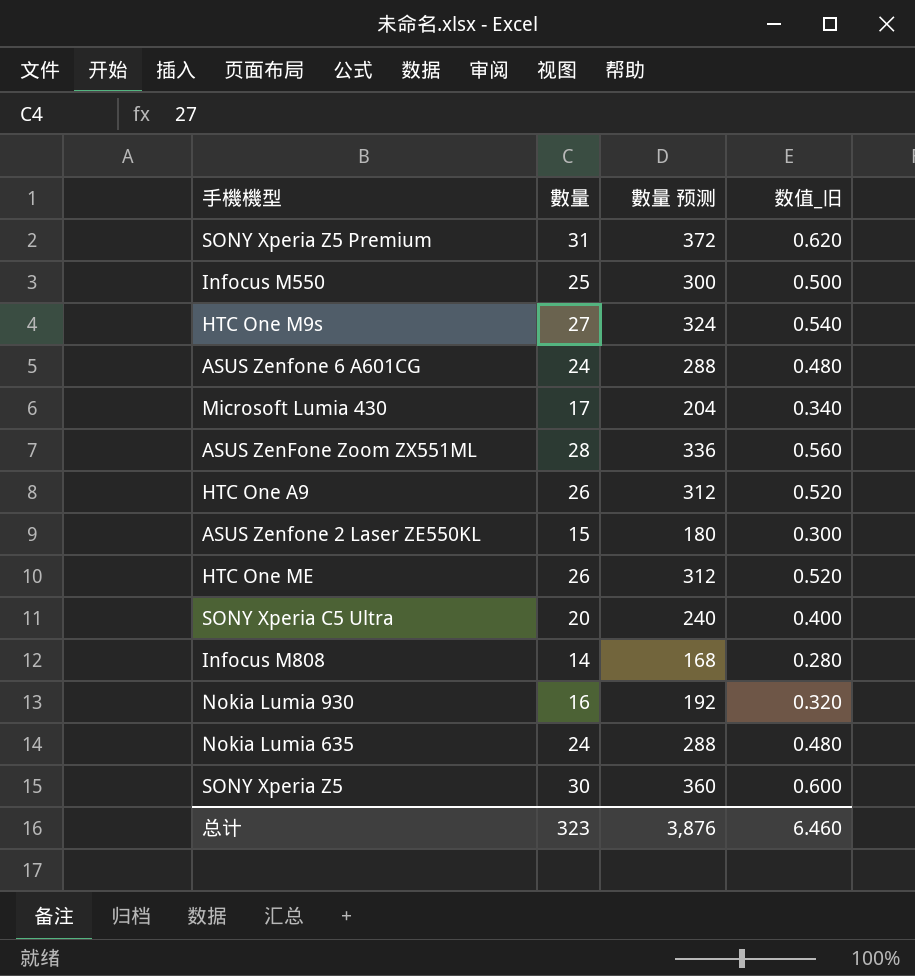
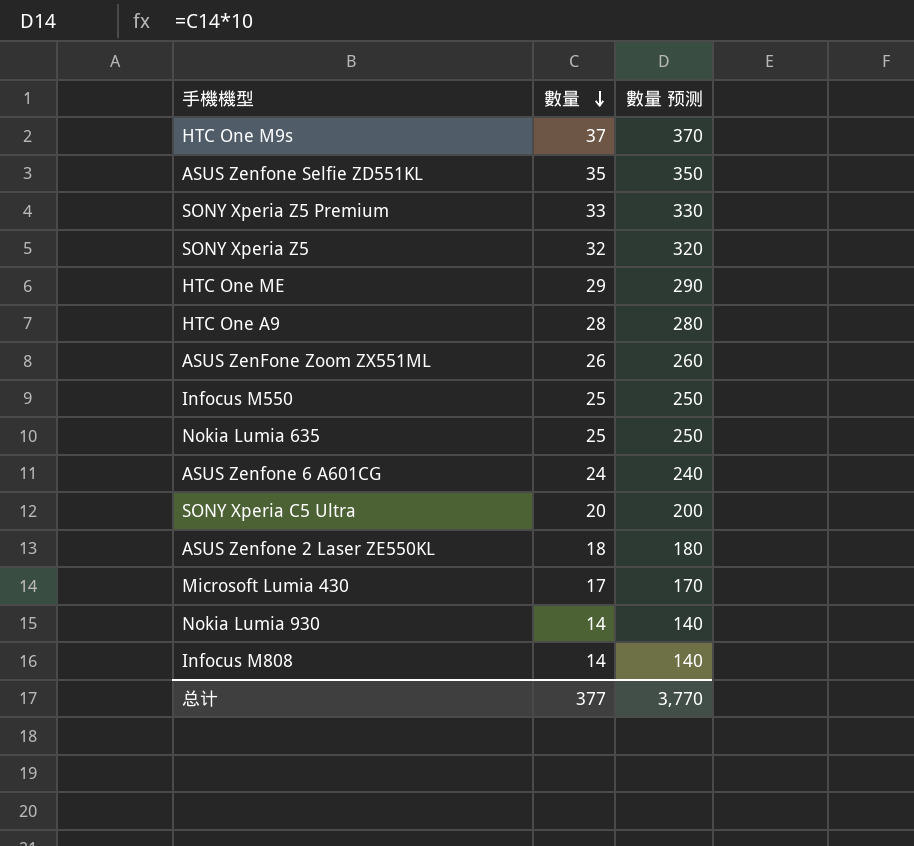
row order: none -> 數量 descending
column 数值_旧 | formula: [數量] * 0.02 -> none
column 數量 预测 | formula: [數量] * 12 -> [數量] * 10
HTC One M9s | 數量: 27 -> 37
row ASUS Zenfone Selfie ZD551KL: none -> 35 | 350
SONY Xperia Z5 Premium | 數量: 31 -> 33
SONY Xperia Z5 | 數量: 30 -> 32
HTC One ME | 數量: 26 -> 29
HTC One A9 | 數量: 26 -> 28
ASUS ZenFone Zoom ZX551ML | 數量: 28 -> 26
Nokia Lumia 635 | 數量: 24 -> 25
ASUS Zenfone 2 Laser ZE550KL | 數量: 15 -> 18
Nokia Lumia 930 | 數量: 16 -> 14
总计 | 數量: 323 -> 377
总计 | 數量 预测: 3,876 -> 3,770

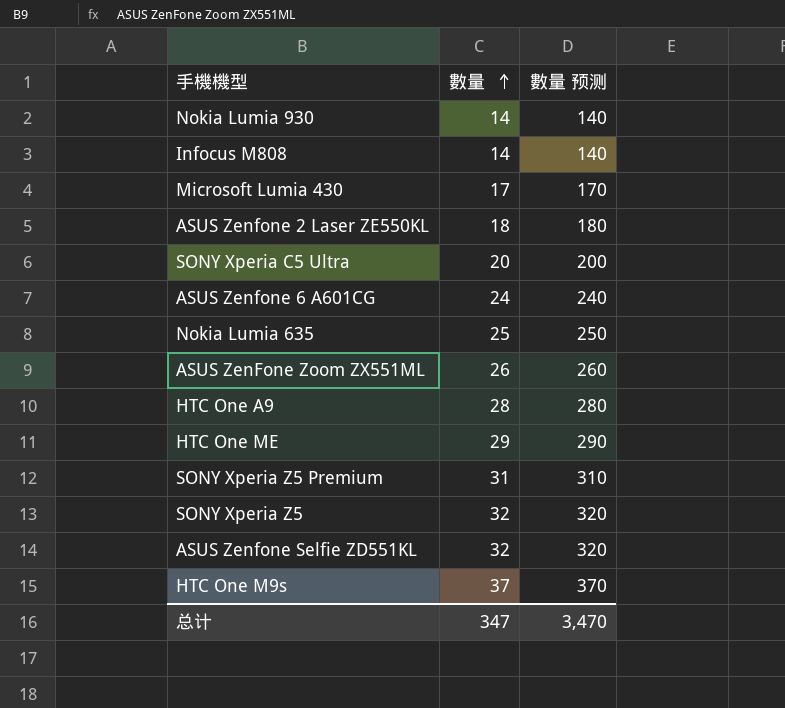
row order: 數量 descending -> 數量 ascending
row Infocus M550: 25 | 250 -> none
SONY Xperia Z5 Premium | 數量: 33 -> 31
SONY Xperia Z5 Premium | 數量 预测: 330 -> 310
ASUS Zenfone Selfie ZD551KL | 數量: 35 -> 32
ASUS Zenfone Selfie ZD551KL | 數量 预测: 350 -> 320
总计 | 數量: 377 -> 347
总计 | 數量 预测: 3,770 -> 3,470

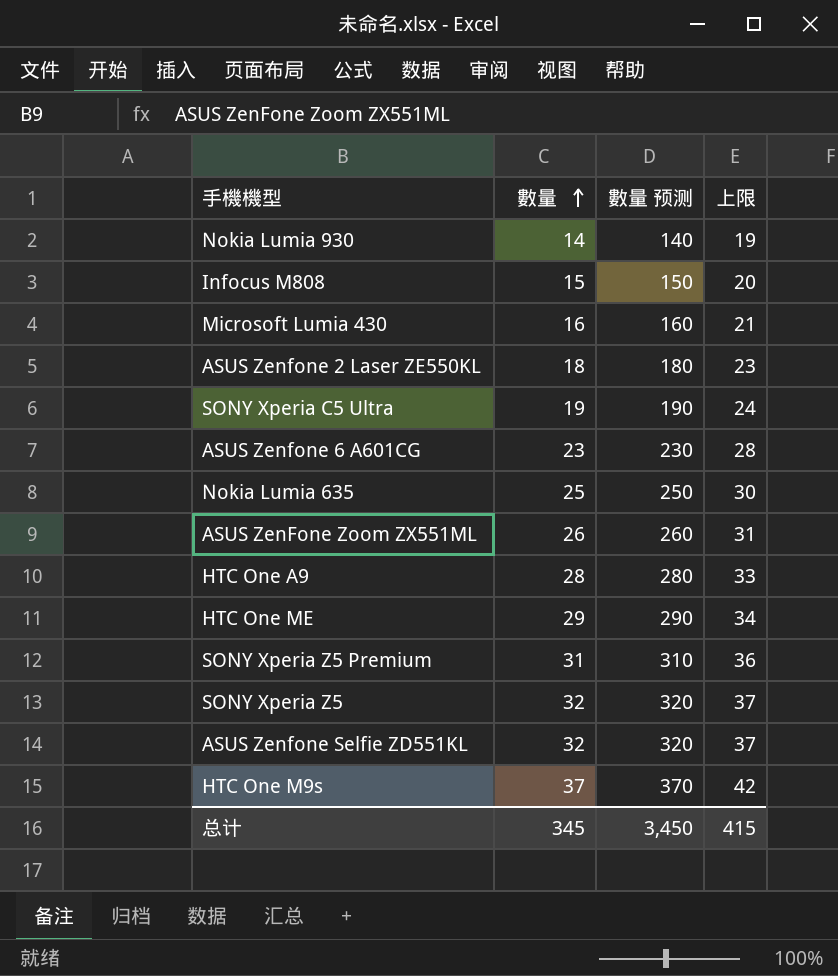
column 上限 | formula: none -> [數量] + 5
Infocus M808 | 數量: 14 -> 15
Infocus M808 | 數量 预测: 140 -> 150
Microsoft Lumia 430 | 數量: 17 -> 16
Microsoft Lumia 430 | 數量 预测: 170 -> 160
SONY Xperia C5 Ultra | 數量: 20 -> 19
SONY Xperia C5 Ultra | 數量 预测: 200 -> 190
ASUS Zenfone 6 A601CG | 數量: 24 -> 23
ASUS Zenfone 6 A601CG | 數量 预测: 240 -> 230
总计 | 數量: 347 -> 345
总计 | 數量 预测: 3,470 -> 3,450

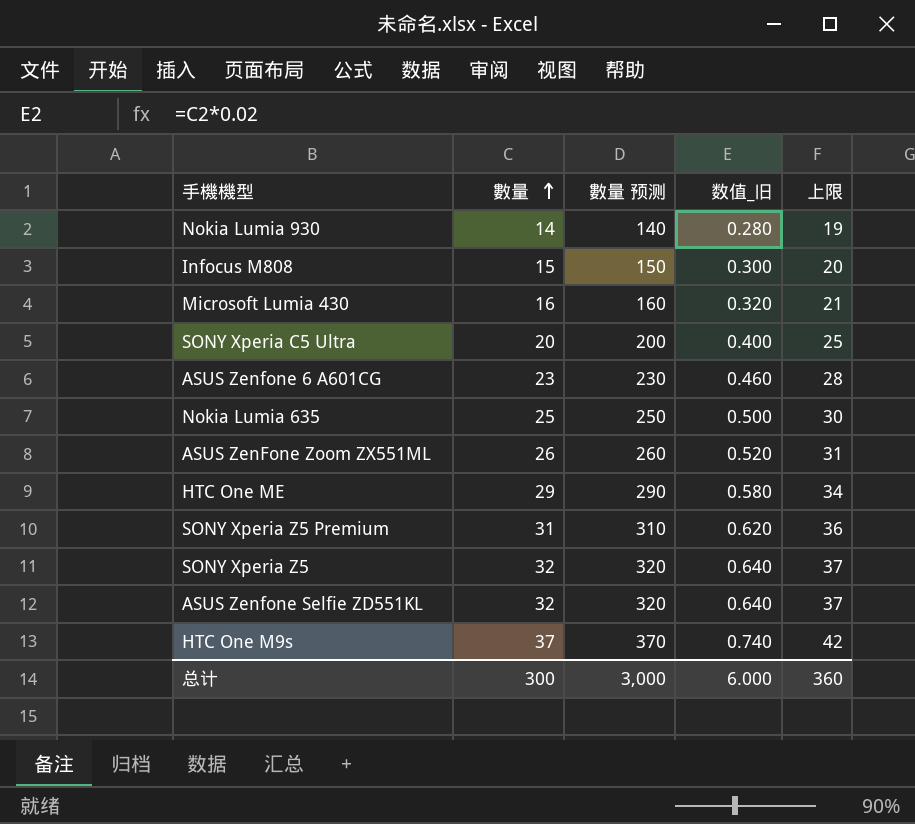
column 数值_旧 | formula: none -> [數量] * 0.02
row ASUS Zenfone 2 Laser ZE550KL: 18 | 180 | 23 -> none
row HTC One A9: 28 | 280 | 33 -> none
SONY Xperia C5 Ultra | 數量: 19 -> 20
SONY Xperia C5 Ultra | 數量 预测: 190 -> 200
SONY Xperia C5 Ultra | 上限: 24 -> 25
总计 | 數量: 345 -> 300
总计 | 數量 预测: 3,450 -> 3,000
总计 | 上限: 415 -> 360

